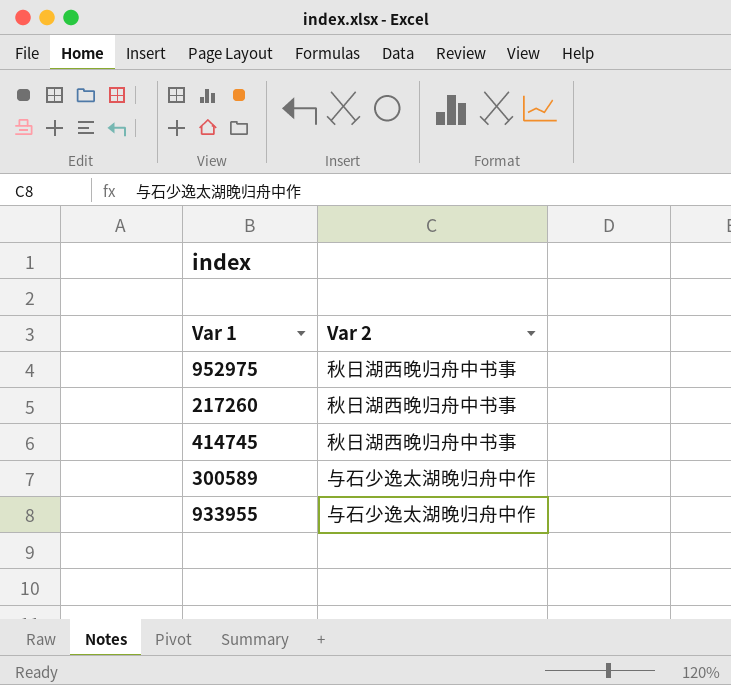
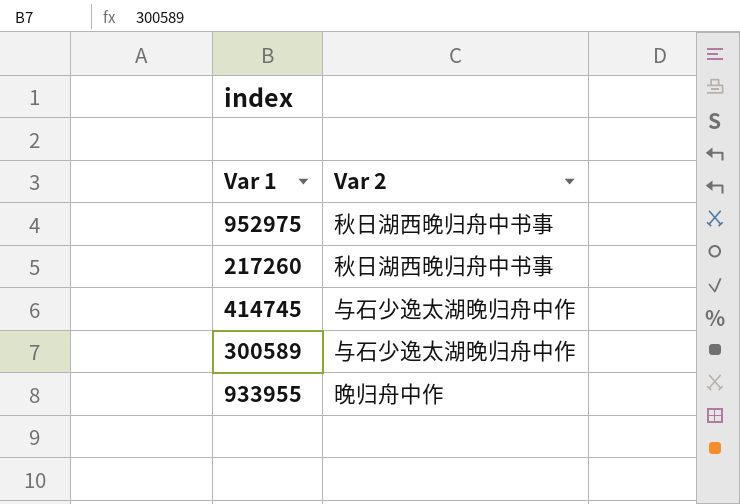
414745 | Var 2: 秋日湖西晚归舟中书事 -> 与石少逸太湖晚归舟中作
933955 | Var 2: 与石少逸太湖晚归舟中作 -> 晚归舟中作

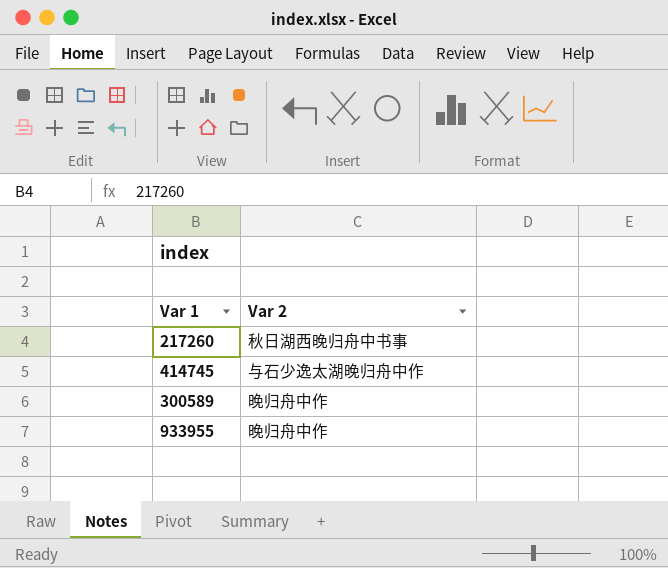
row 952975: 秋日湖西晚归舟中书事 -> none
300589 | Var 2: 与石少逸太湖晚归舟中作 -> 晚归舟中作

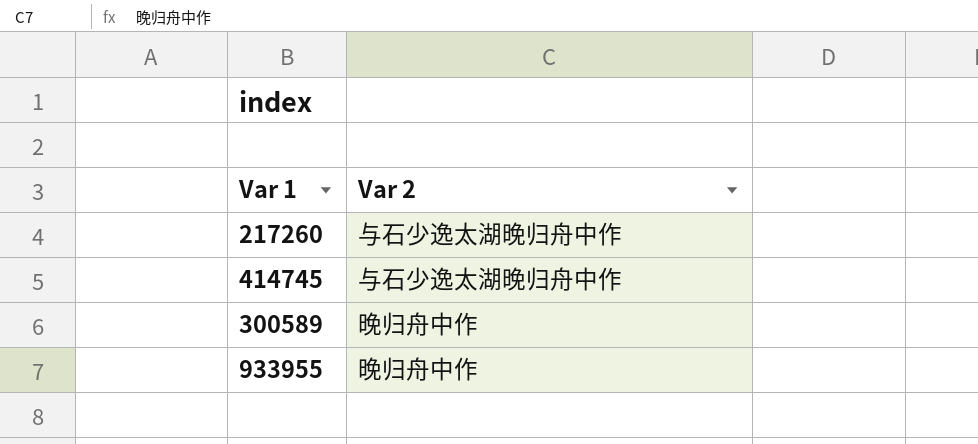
217260 | Var 2: 秋日湖西晚归舟中书事 -> 与石少逸太湖晚归舟中作

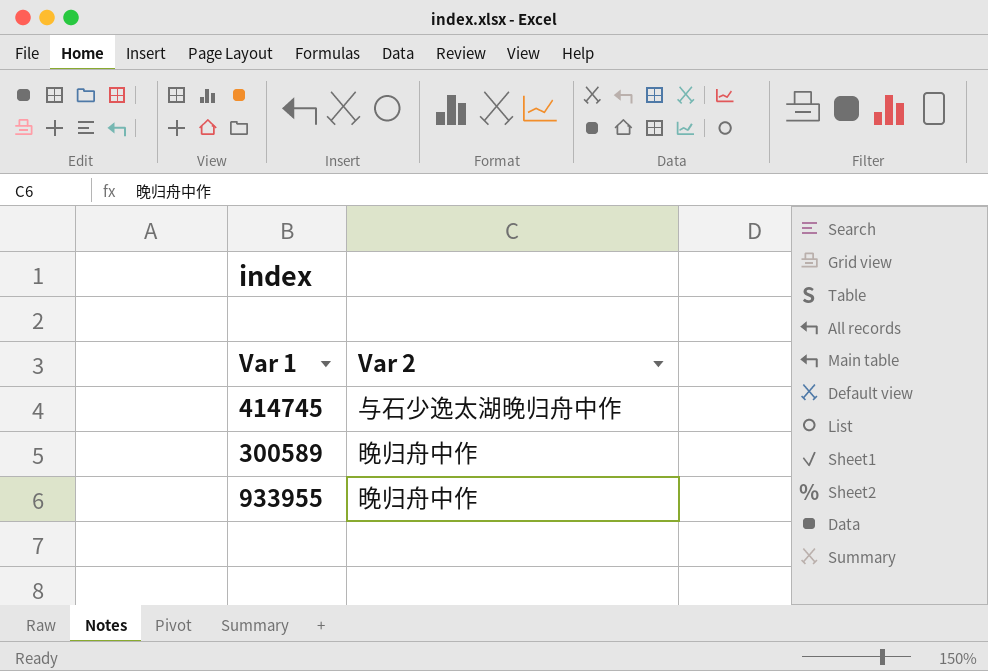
row 217260: 与石少逸太湖晚归舟中作 -> none

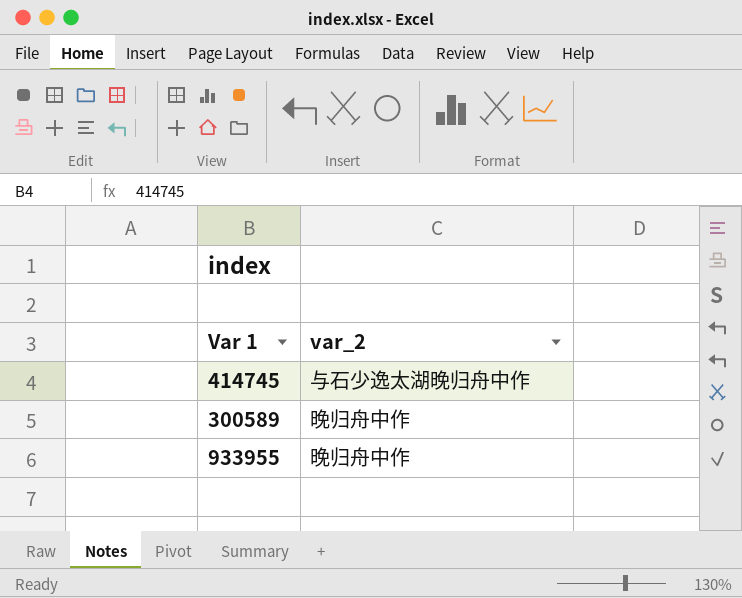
column name: Var 2 -> var_2

